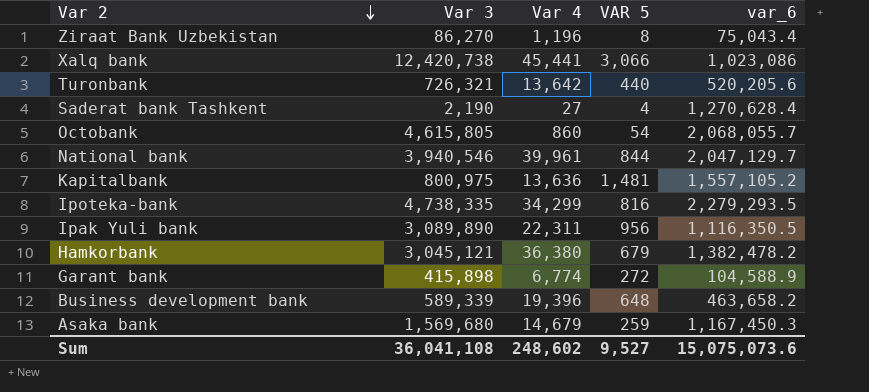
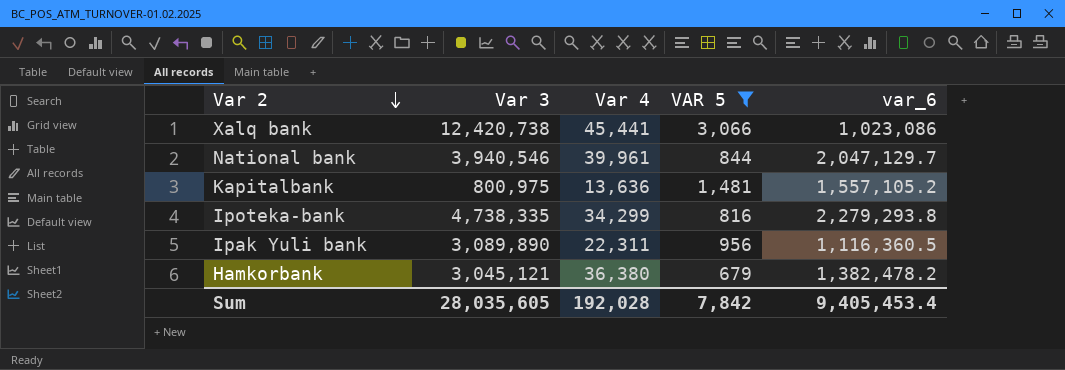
filter: none -> VAR 5 >= 679
Ipoteka-bank | var_6: 2,279,293.5 -> 2,279,293.8
Ipak Yuli bank | var_6: 1,116,350.5 -> 1,116,360.5
Sum | Var 3: 36,041,108 -> 28,035,605
Sum | Var 4: 248,602 -> 192,028
Sum | VAR 5: 9,527 -> 7,842
Sum | var_6: 15,075,073.6 -> 9,405,453.4

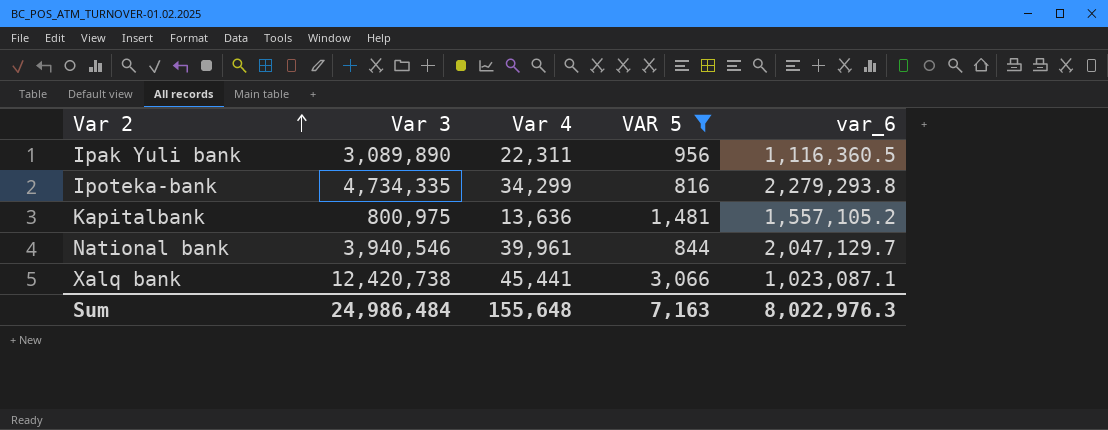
row order: Var 2 descending -> Var 2 ascending
row Hamkorbank: 3,045,121 | 36,380 | 679 | 1,382,478.2 -> none
Ipoteka-bank | Var 3: 4,738,335 -> 4,734,335
Xalq bank | var_6: 1,023,086 -> 1,023,087.1
Sum | Var 3: 28,035,605 -> 24,986,484
Sum | Var 4: 192,028 -> 155,648
Sum | VAR 5: 7,842 -> 7,163
Sum | var_6: 9,405,453.4 -> 8,022,976.3

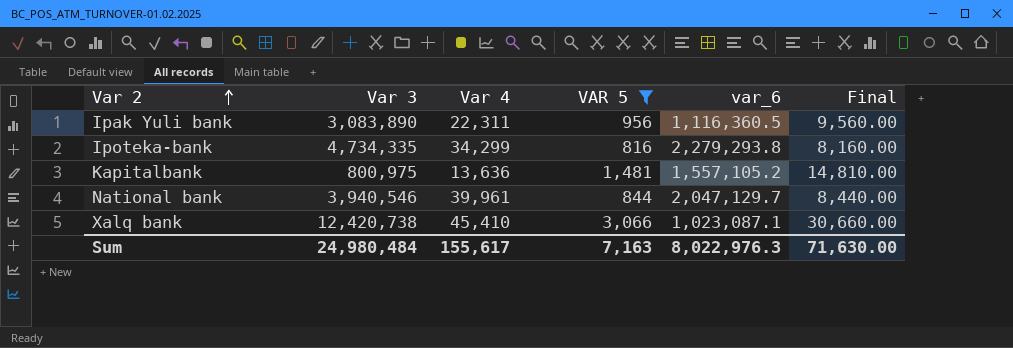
column Final | formula: none -> [VAR 5] * 10
Ipak Yuli bank | Var 3: 3,089,890 -> 3,083,890
Xalq bank | Var 4: 45,441 -> 45,410
Sum | Var 3: 24,986,484 -> 24,980,484
Sum | Var 4: 155,648 -> 155,617

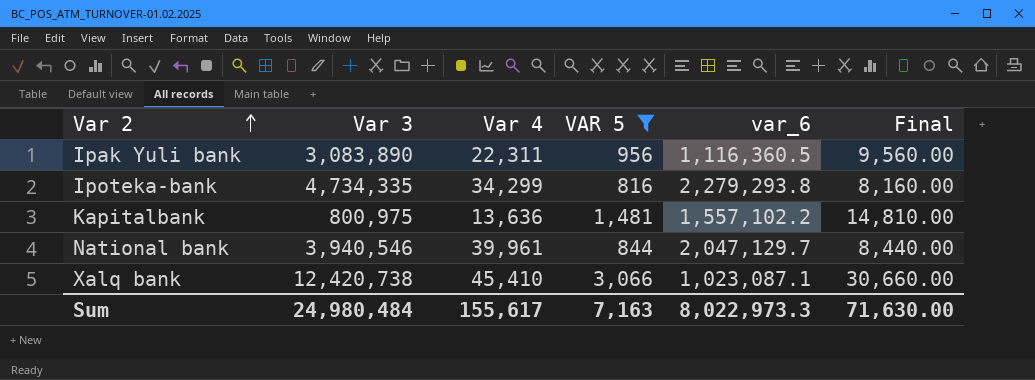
Kapitalbank | var_6: 1,557,105.2 -> 1,557,102.2
Sum | var_6: 8,022,976.3 -> 8,022,973.3

